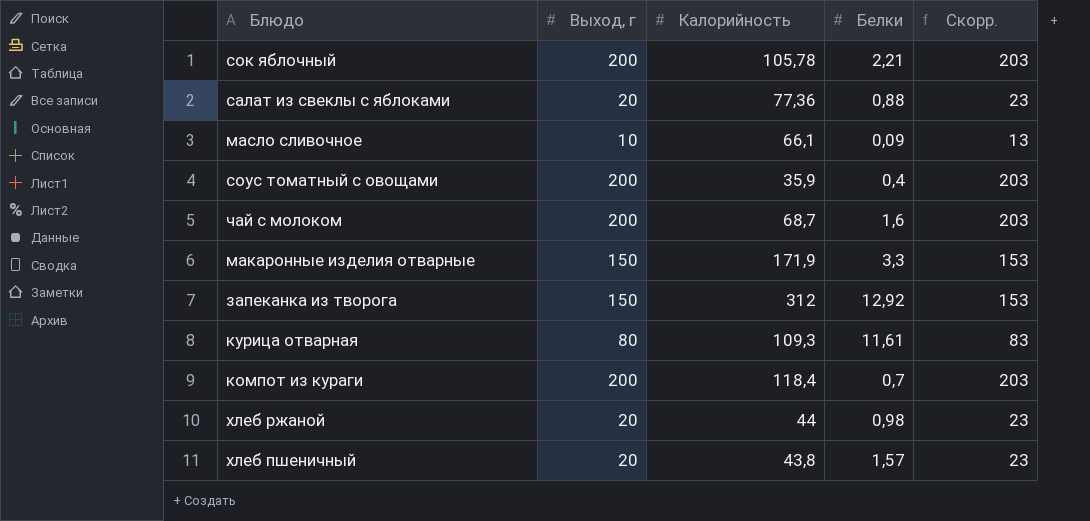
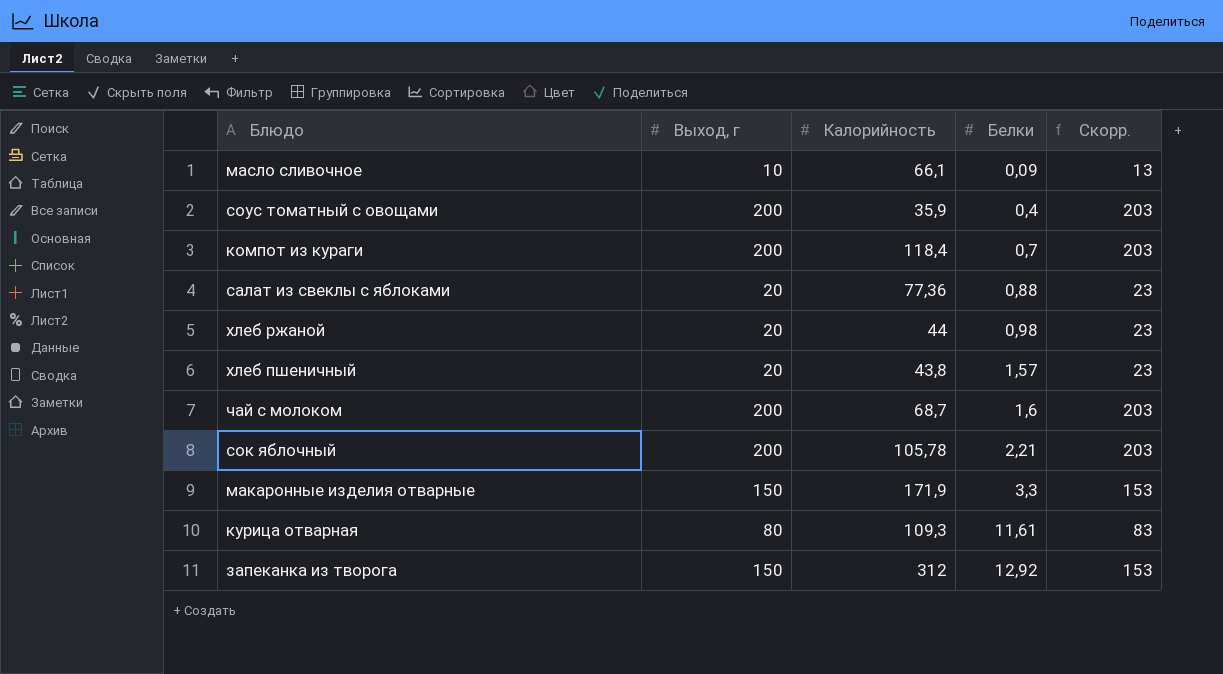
row order: none -> Белки ascending

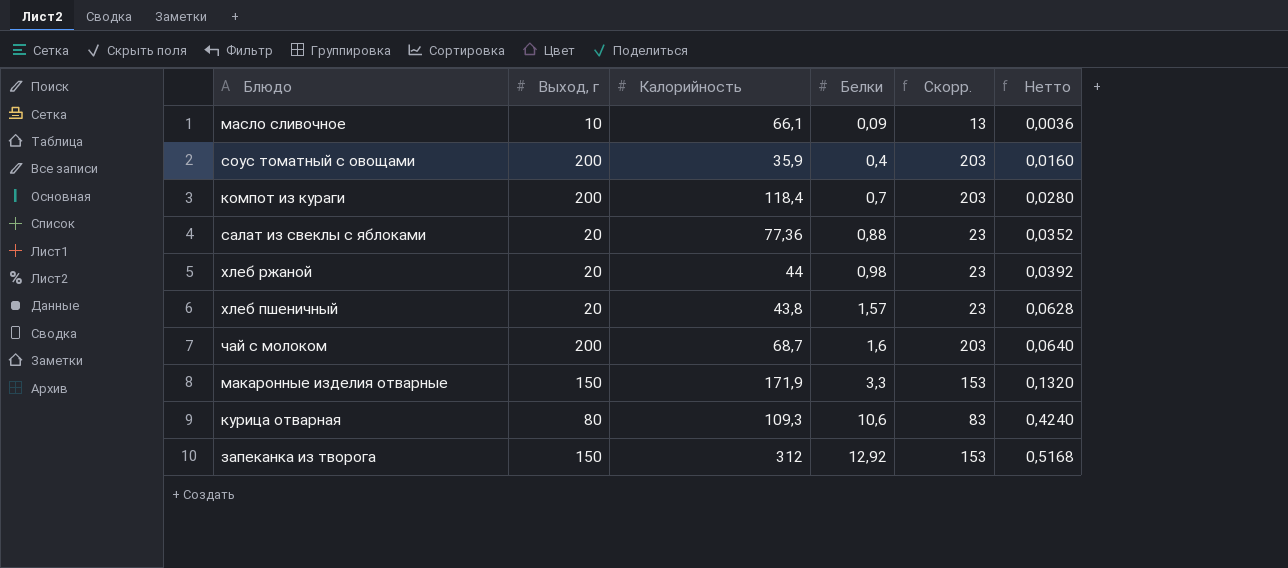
column Нетто | formula: none -> [Белки] * 0,04
row сок яблочный: 200 | 105,78 | 2,21 | 203 -> none
курица отварная | Белки: 11,61 -> 10,6

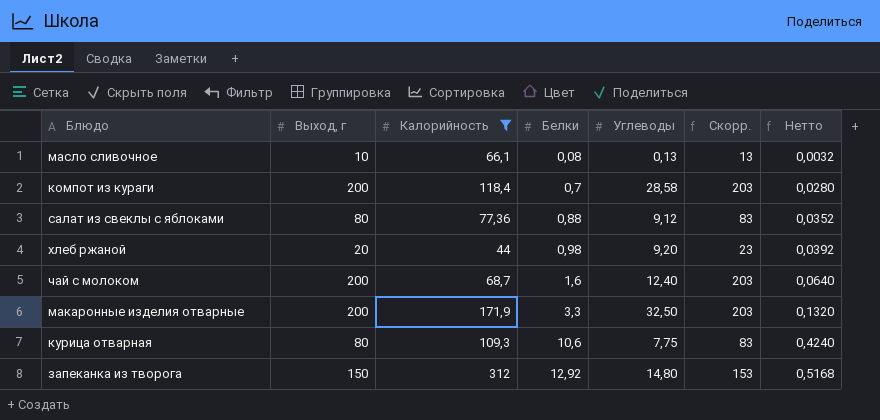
filter: none -> Калорийность >= 44
column Углеводы | position: none -> 5
масло сливочное | Белки: 0,09 -> 0,08
масло сливочное | Нетто: 0,0036 -> 0,0032
салат из свеклы с яблоками | Выход, г: 20 -> 80
салат из свеклы с яблоками | Скорр.: 23 -> 83
макаронные изделия отварные | Выход, г: 150 -> 200
макаронные изделия отварные | Скорр.: 153 -> 203

